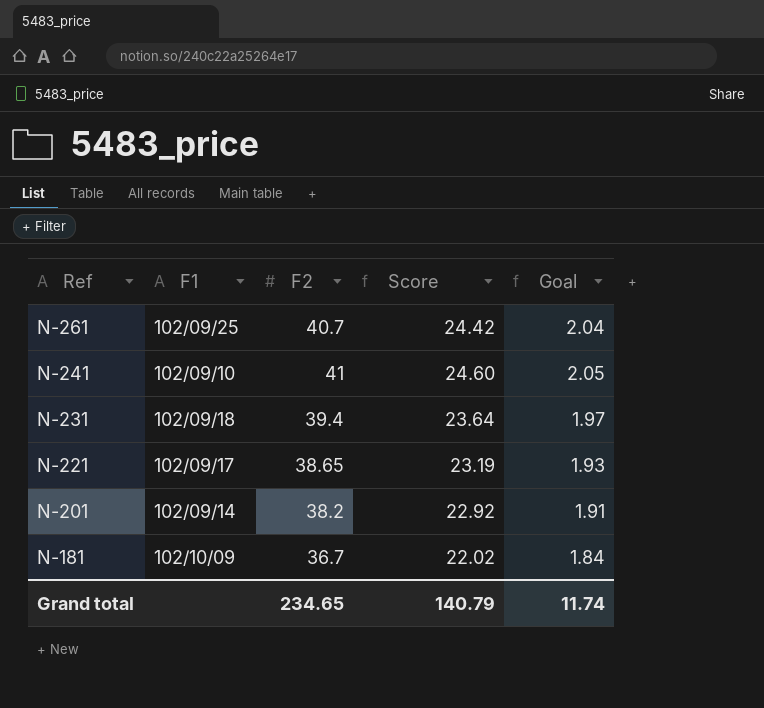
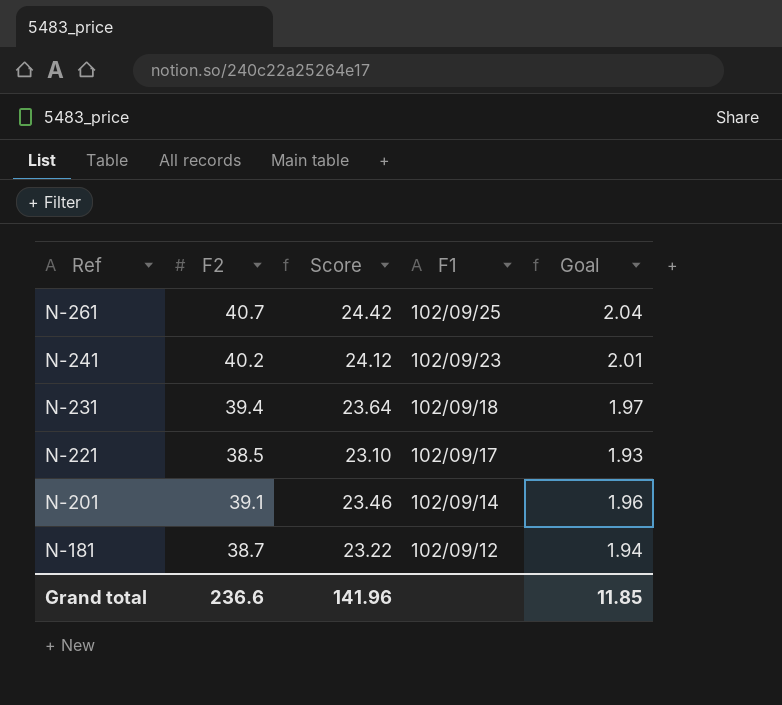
column F1 | position: 2 -> 4
N-241 | F2: 41 -> 40.2
N-241 | Score: 24.60 -> 24.12
N-241 | F1: 102/09/10 -> 102/09/23
N-241 | Goal: 2.05 -> 2.01
N-221 | F2: 38.65 -> 38.5
N-221 | Score: 23.19 -> 23.10
N-201 | F2: 38.2 -> 39.1
N-201 | Score: 22.92 -> 23.46
N-201 | Goal: 1.91 -> 1.96
N-181 | F2: 36.7 -> 38.7
N-181 | Score: 22.02 -> 23.22
N-181 | F1: 102/10/09 -> 102/09/12
N-181 | Goal: 1.84 -> 1.94
Grand total | F2: 234.65 -> 236.6
Grand total | Score: 140.79 -> 141.96
Grand total | Goal: 11.74 -> 11.85

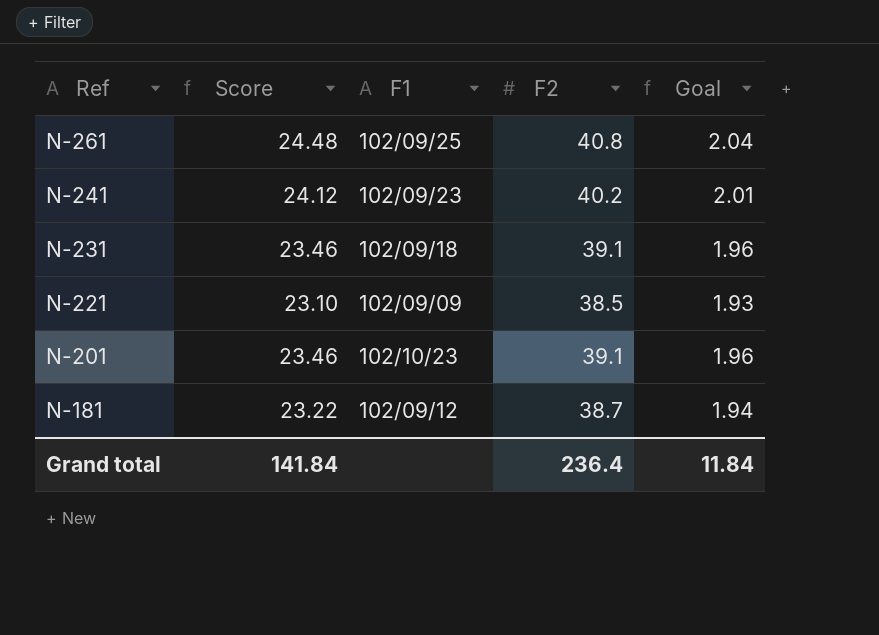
column F2 | position: 2 -> 4
N-261 | Score: 24.42 -> 24.48
N-261 | F2: 40.7 -> 40.8
N-231 | Score: 23.64 -> 23.46
N-231 | F2: 39.4 -> 39.1
N-231 | Goal: 1.97 -> 1.96
N-221 | F1: 102/09/17 -> 102/09/09
N-201 | F1: 102/09/14 -> 102/10/23
Grand total | Score: 141.96 -> 141.84
Grand total | F2: 236.6 -> 236.4
Grand total | Goal: 11.85 -> 11.84

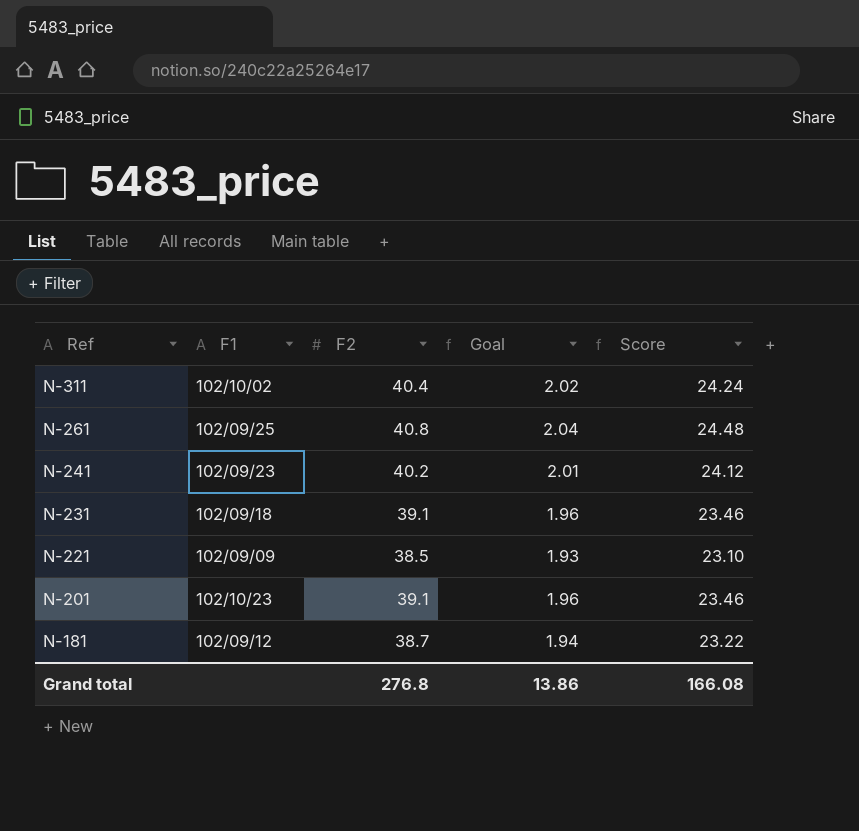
column Score | position: 2 -> 5
row N-311: none -> 102/10/02 | 40.4 | 2.02 | 24.24
Grand total | F2: 236.4 -> 276.8
Grand total | Goal: 11.84 -> 13.86
Grand total | Score: 141.84 -> 166.08

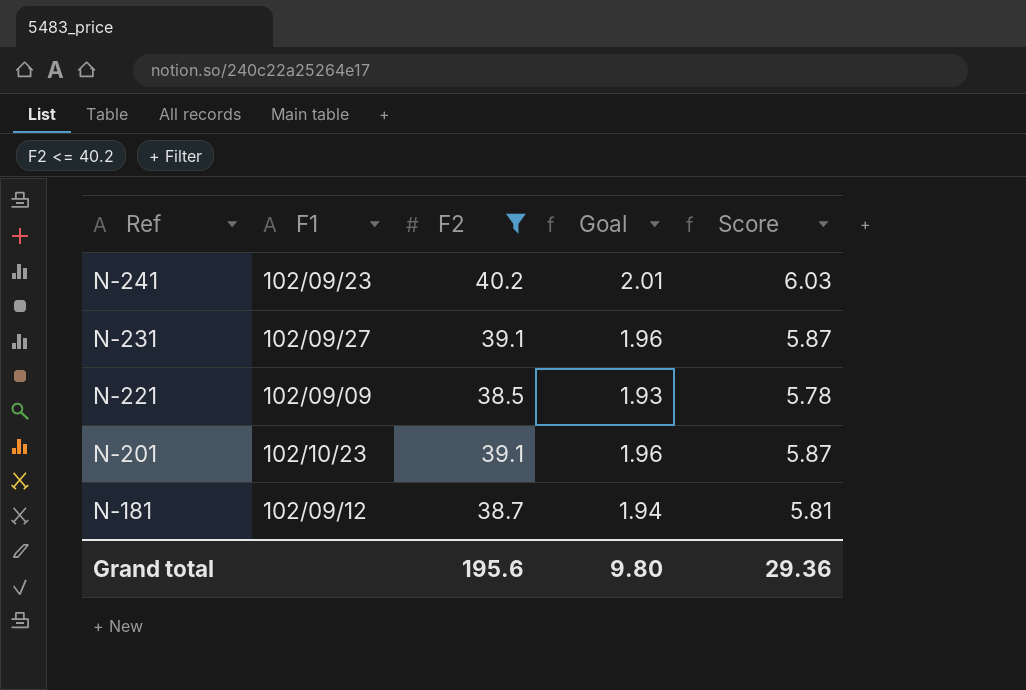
filter: none -> F2 <= 40.2
column Score | formula: [F2] * 0.6 -> [F2] * 0.15
N-231 | F1: 102/09/18 -> 102/09/27
Grand total | F2: 276.8 -> 195.6
Grand total | Goal: 13.86 -> 9.80
Grand total | Score: 166.08 -> 29.36

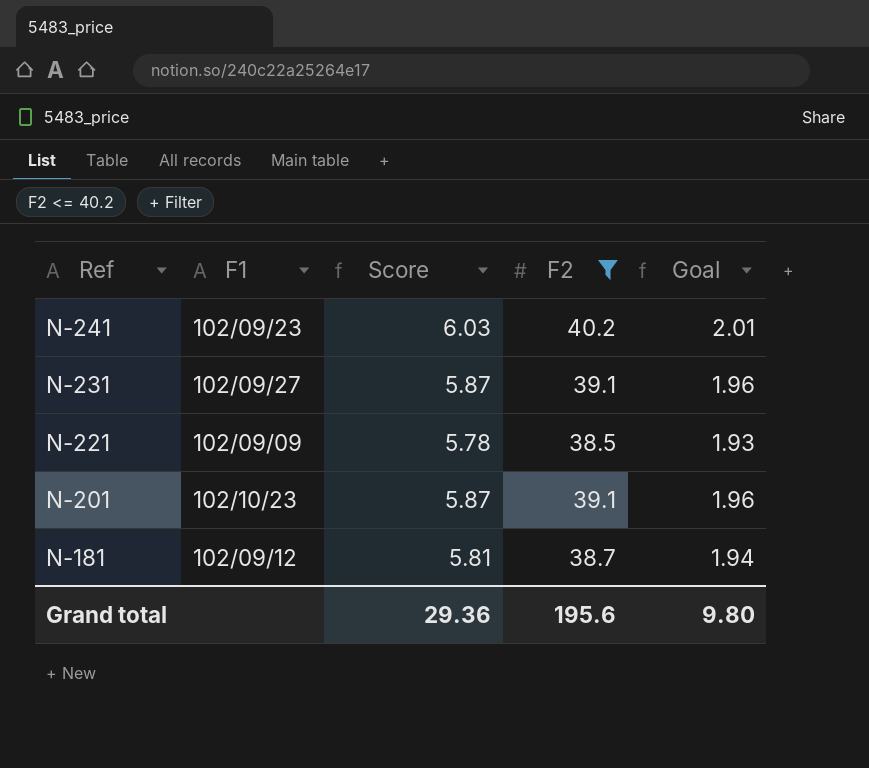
column Score | position: 5 -> 3

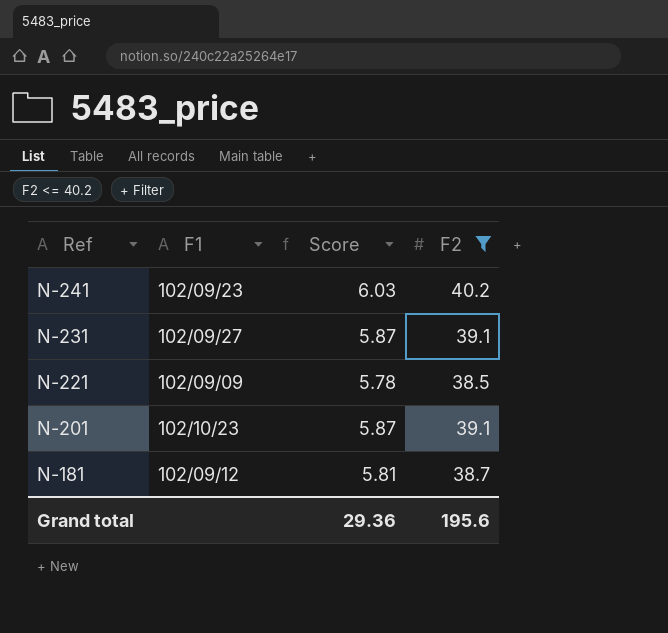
column Goal | formula: [F2] * 0.05 -> none

